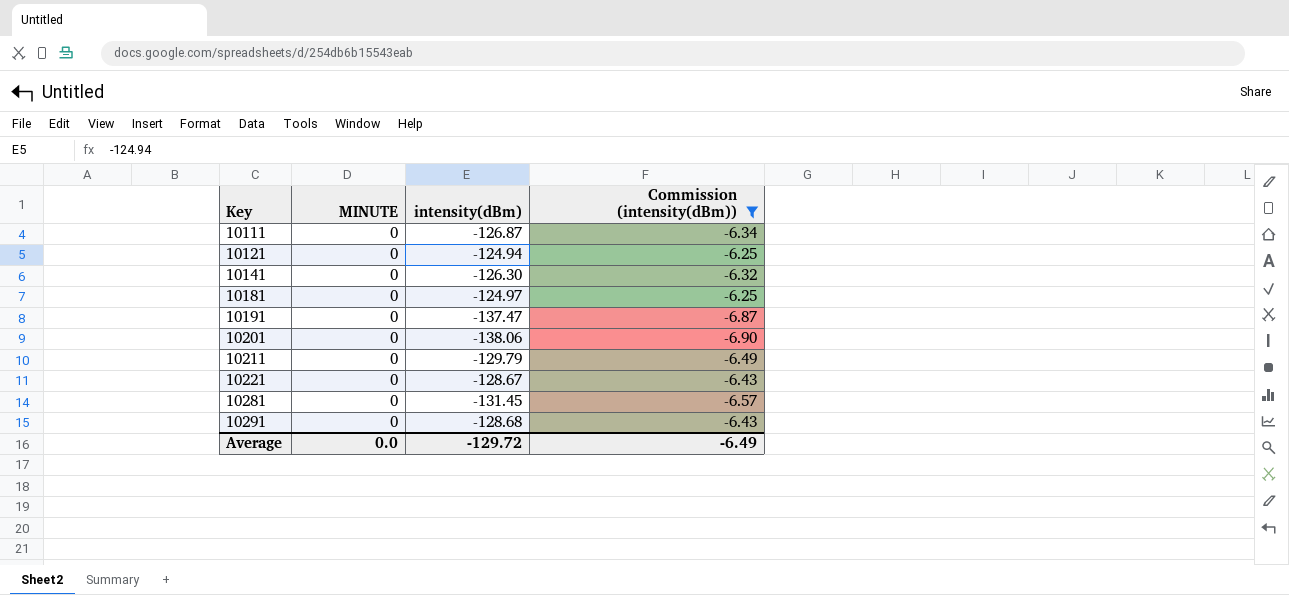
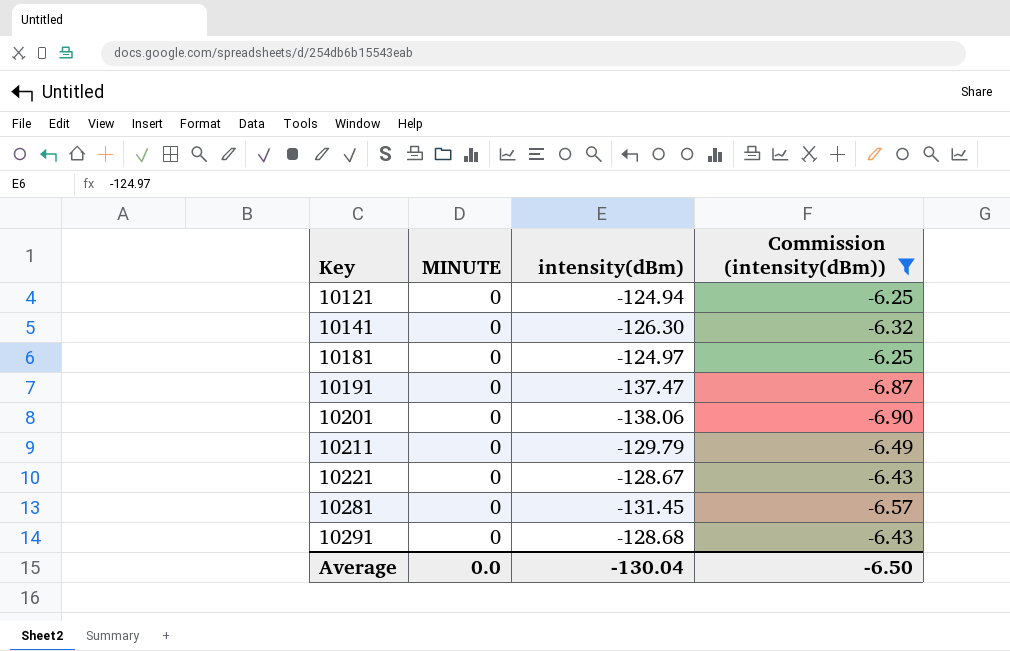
row 10111: 0 | -126.87 | -6.34 -> none
Average | intensity(dBm): -129.72 -> -130.04
Average | Commission (intensity(dBm)): -6.49 -> -6.50

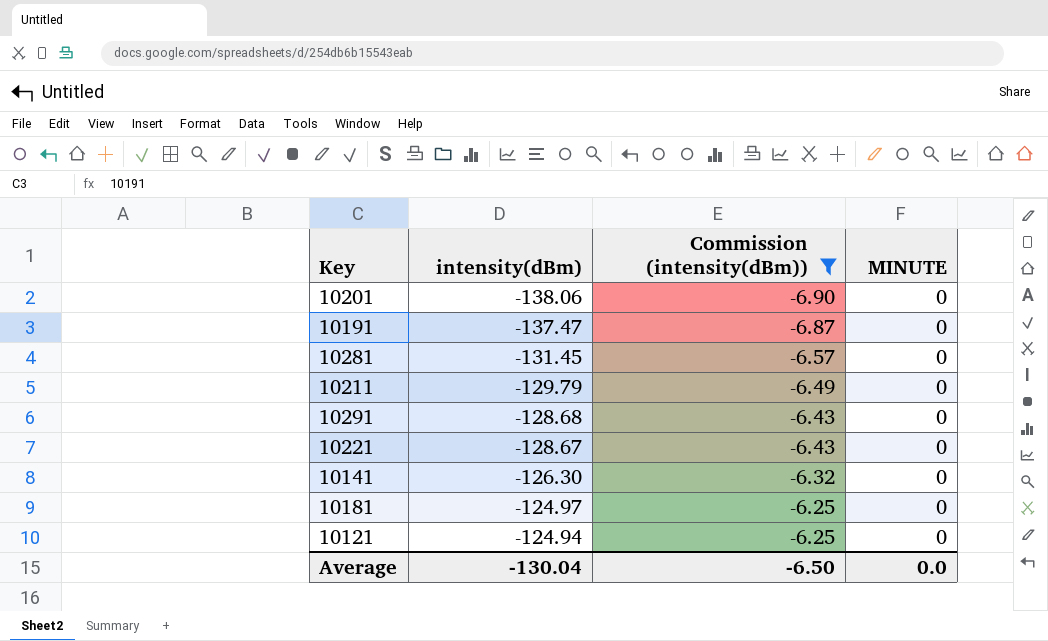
row order: Key ascending -> intensity(dBm) ascending
column MINUTE | position: 2 -> 4

